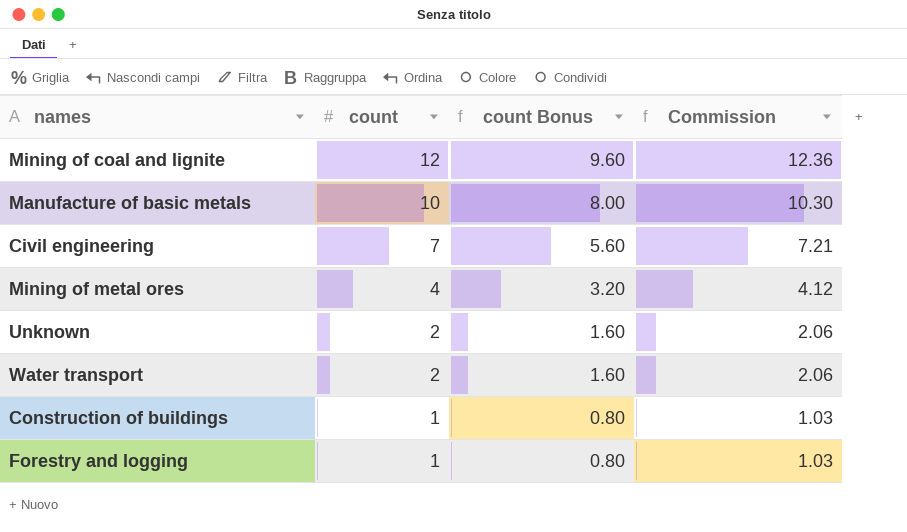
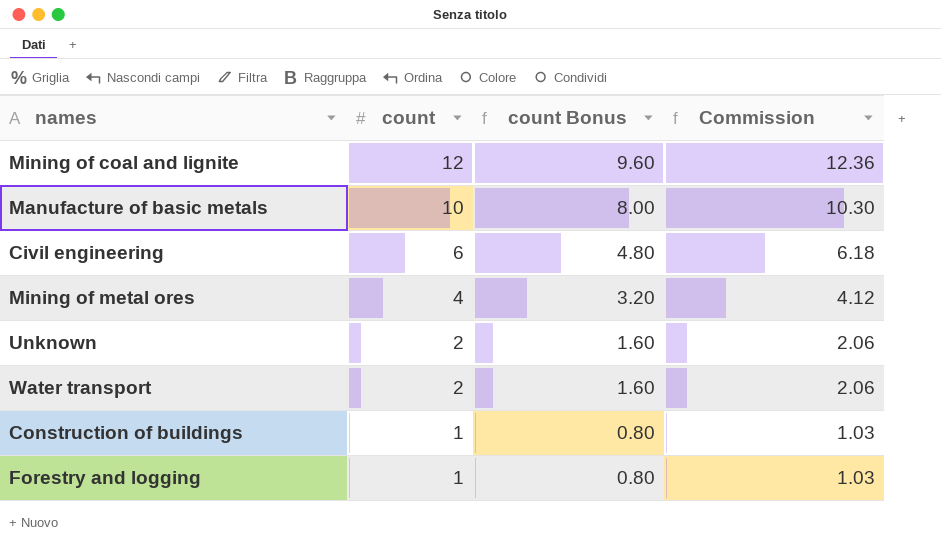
Civil engineering | count: 7 -> 6
Civil engineering | count Bonus: 5.60 -> 4.80
Civil engineering | Commission: 7.21 -> 6.18

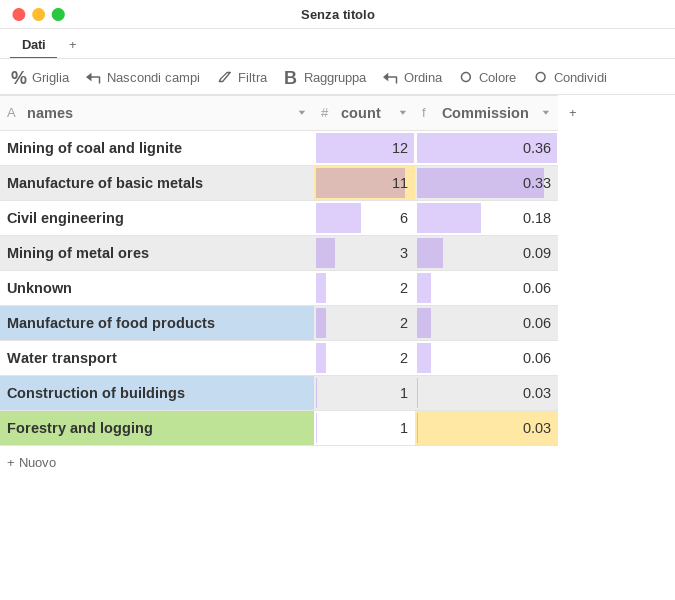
column count Bonus | formula: [count] * 0.8 -> none
column Commission | formula: [count] * 1.03 -> [count] * 0.03
Manufacture of basic metals | count: 10 -> 11
Mining of metal ores | count: 4 -> 3
row Manufacture of food products: none -> 2 | 0.06

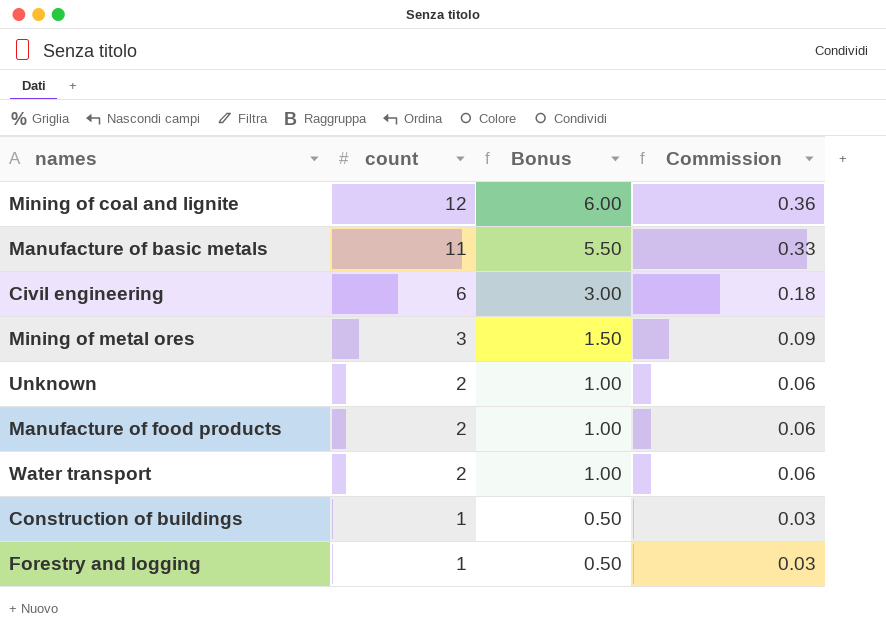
column Bonus | formula: none -> [count] * 0.5

